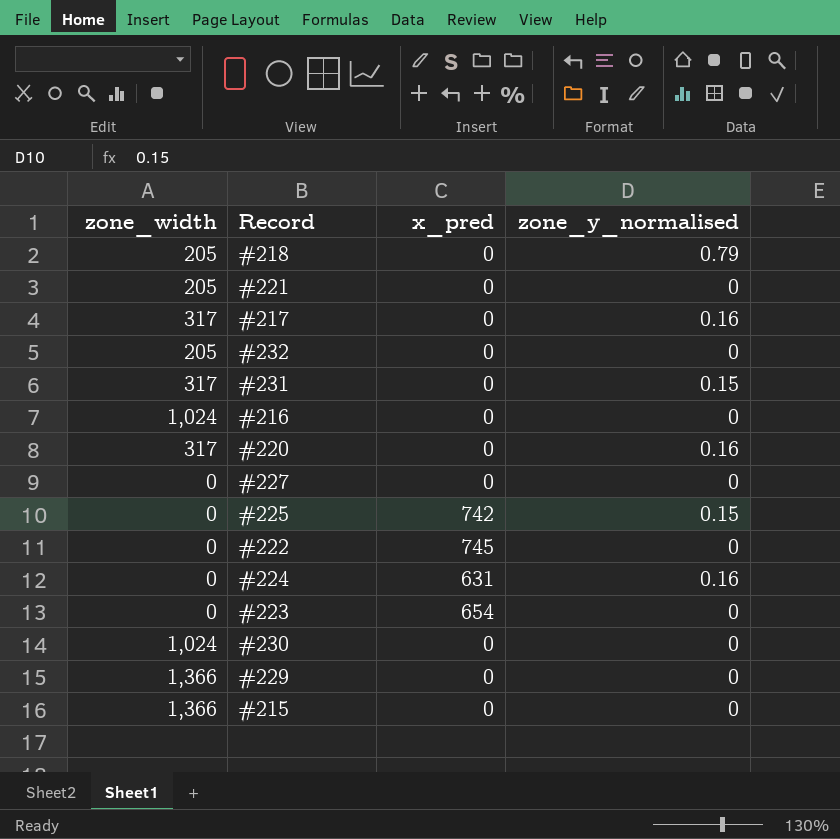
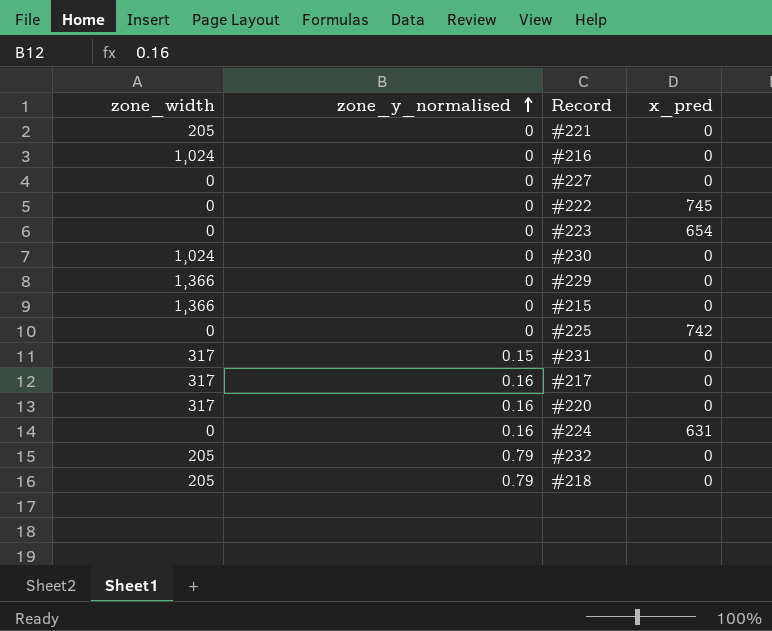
row order: none -> zone_y_normalised ascending
column zone_y_normalised | position: 4 -> 2
#225 | zone_y_normalised: 0.15 -> 0
#232 | zone_y_normalised: 0 -> 0.79

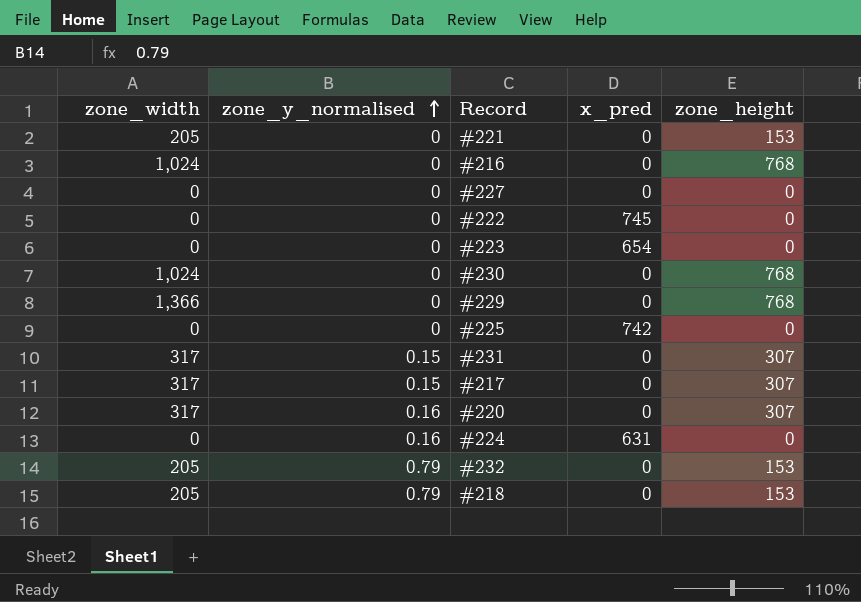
column zone_height | position: none -> 5
row #215: 1,366 | 0 | 0 -> none
#217 | zone_y_normalised: 0.16 -> 0.15

